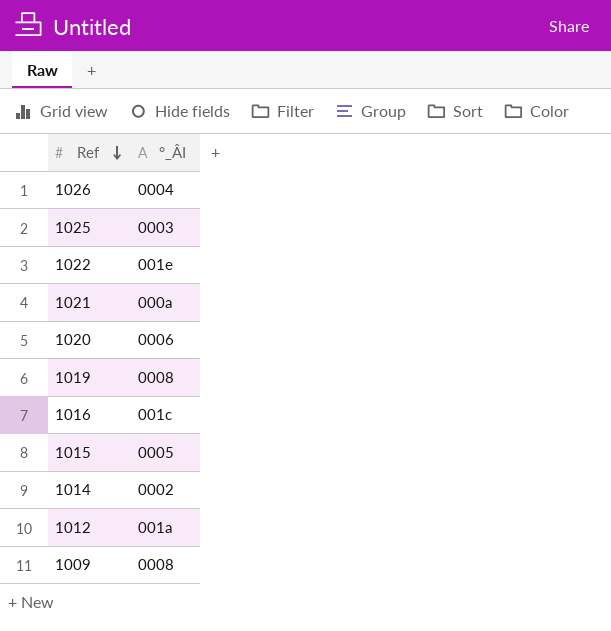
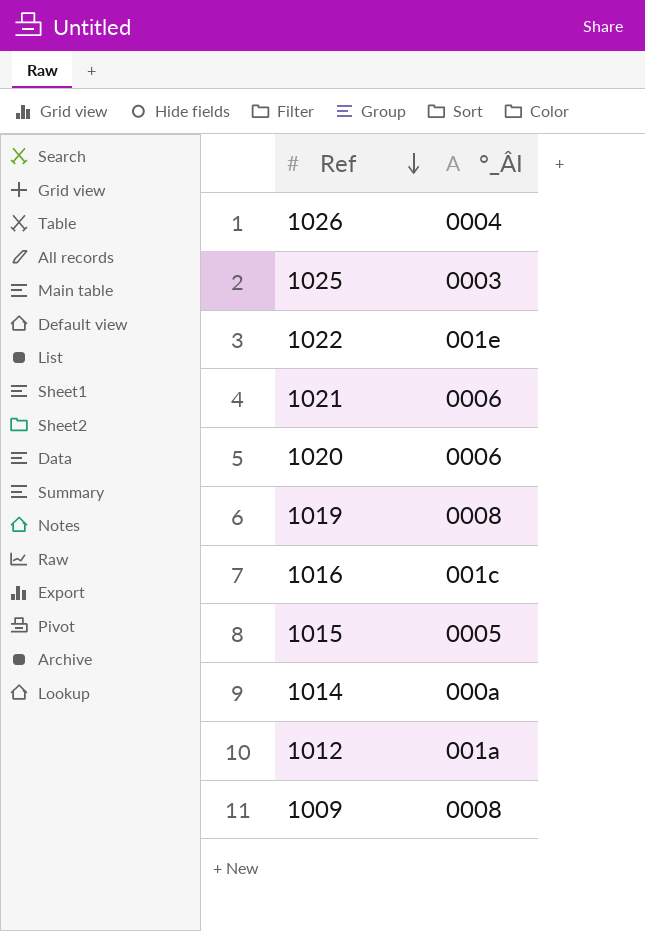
1021 | °_ÂI: 000a -> 0006
1014 | °_ÂI: 0002 -> 000a

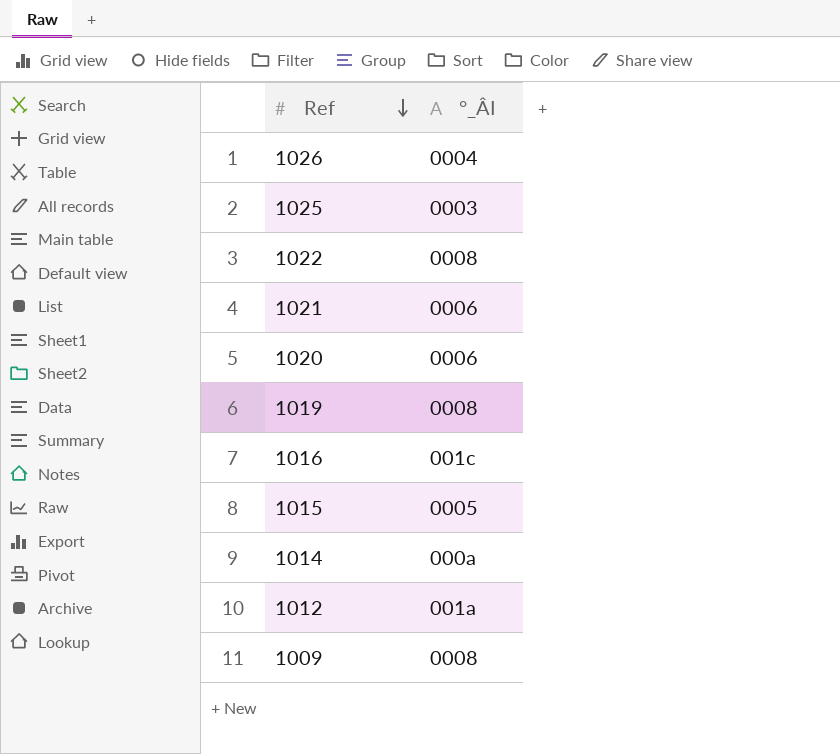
1022 | °_ÂI: 001e -> 0008

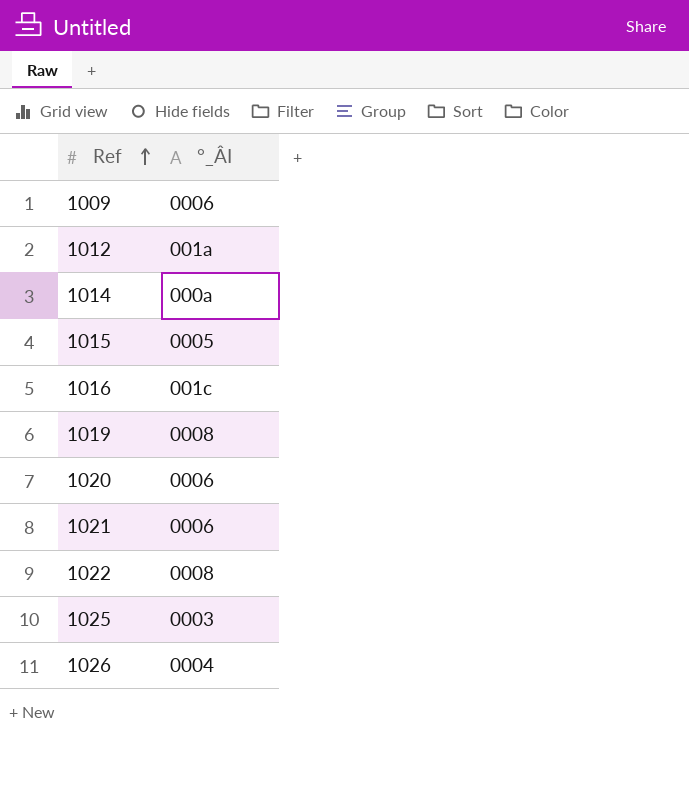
row order: Ref descending -> Ref ascending
1009 | °_ÂI: 0008 -> 0006

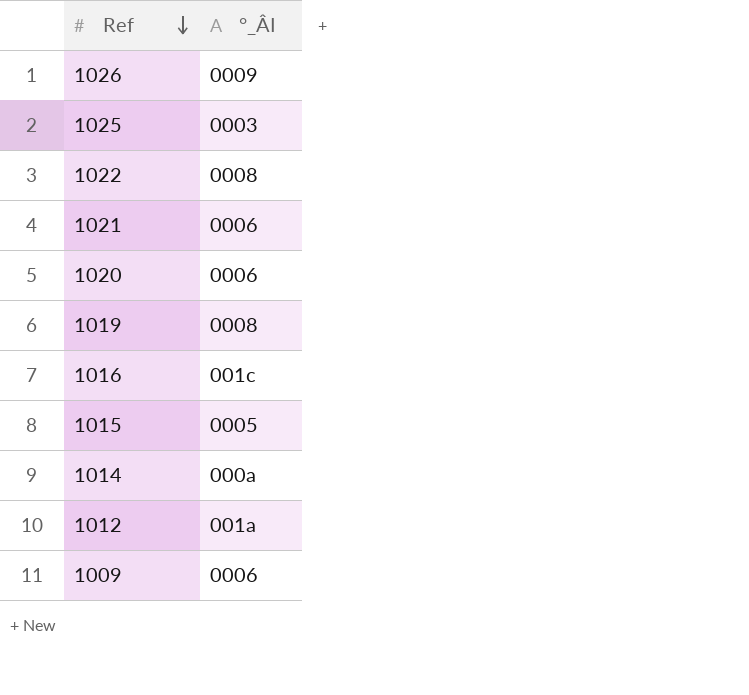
row order: Ref ascending -> Ref descending
1026 | °_ÂI: 0004 -> 0009

